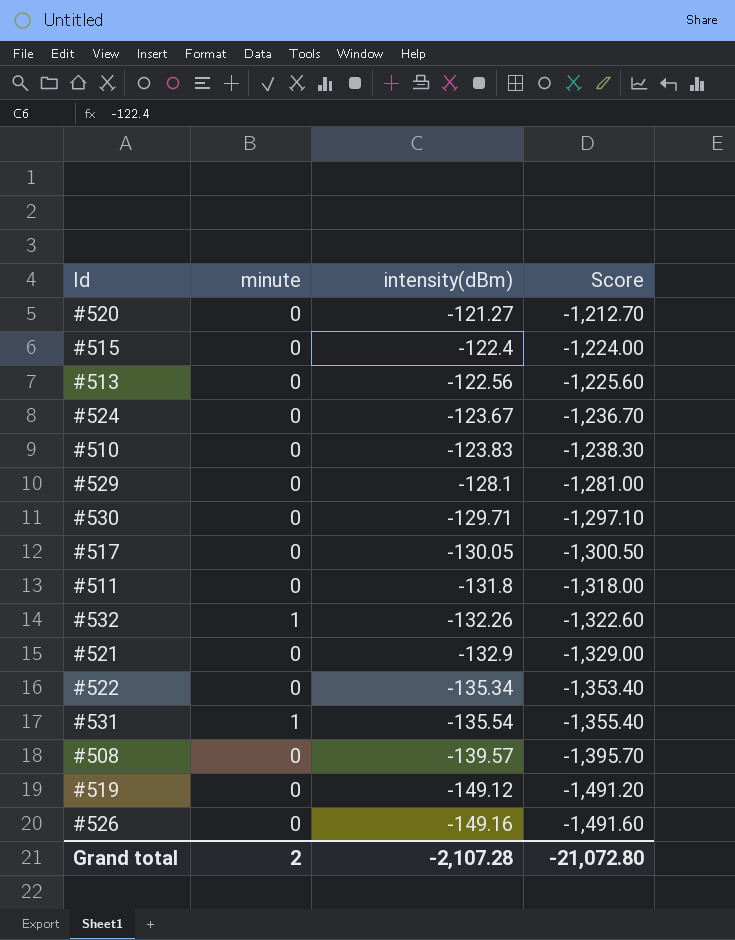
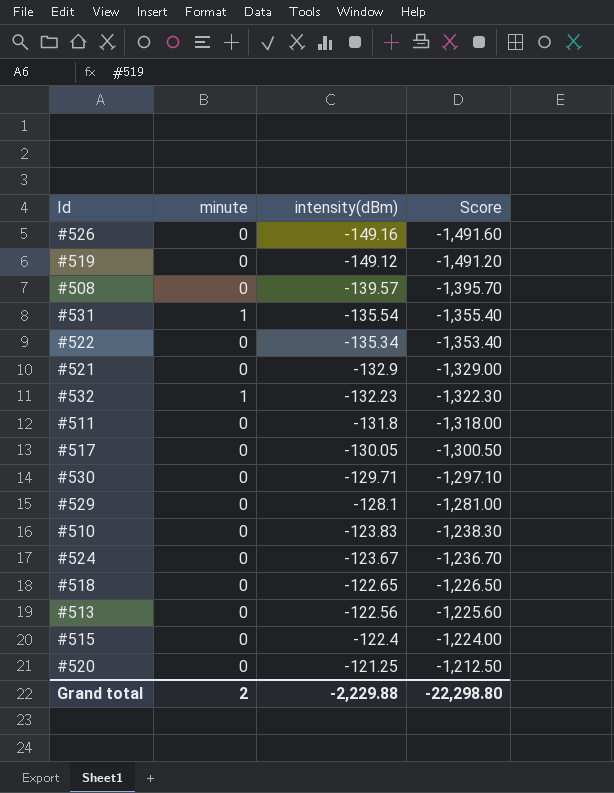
row order: intensity(dBm) descending -> intensity(dBm) ascending
#532 | intensity(dBm): -132.26 -> -132.23
#532 | Score: -1,322.60 -> -1,322.30
row #518: none -> 0 | -122.65 | -1,226.50
#520 | intensity(dBm): -121.27 -> -121.25
#520 | Score: -1,212.70 -> -1,212.50
Grand total | intensity(dBm): -2,107.28 -> -2,229.88
Grand total | Score: -21,072.80 -> -22,298.80

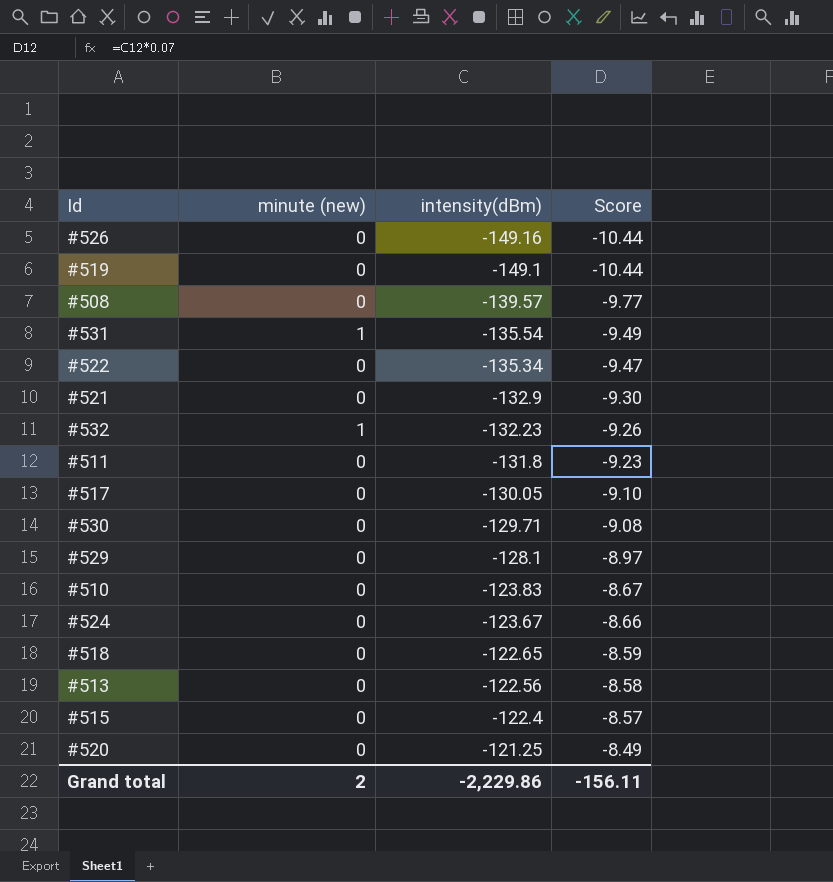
column name: minute -> minute (new)
column Score | formula: [intensity(dBm)] * 10 -> [intensity(dBm)] * 0.07
#519 | intensity(dBm): -149.12 -> -149.1
Grand total | intensity(dBm): -2,229.88 -> -2,229.86
Grand total | Score: -22,298.80 -> -156.11

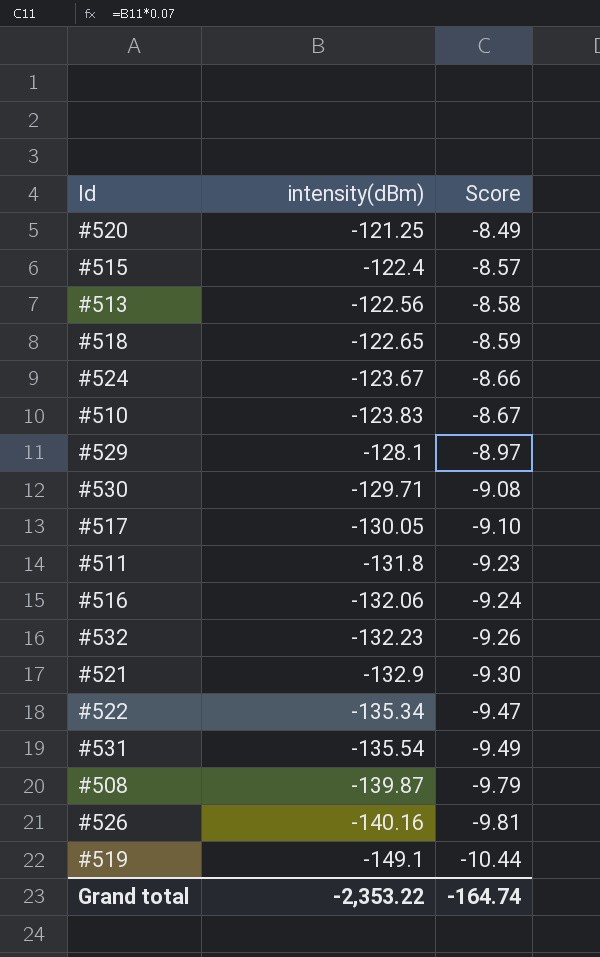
row order: intensity(dBm) ascending -> intensity(dBm) descending
column minute (new) | position: 2 -> none
row #516: none -> -132.06 | -9.24
#508 | intensity(dBm): -139.57 -> -139.87
#508 | Score: -9.77 -> -9.79
#526 | intensity(dBm): -149.16 -> -140.16
#526 | Score: -10.44 -> -9.81
Grand total | intensity(dBm): -2,229.86 -> -2,353.22
Grand total | Score: -156.11 -> -164.74

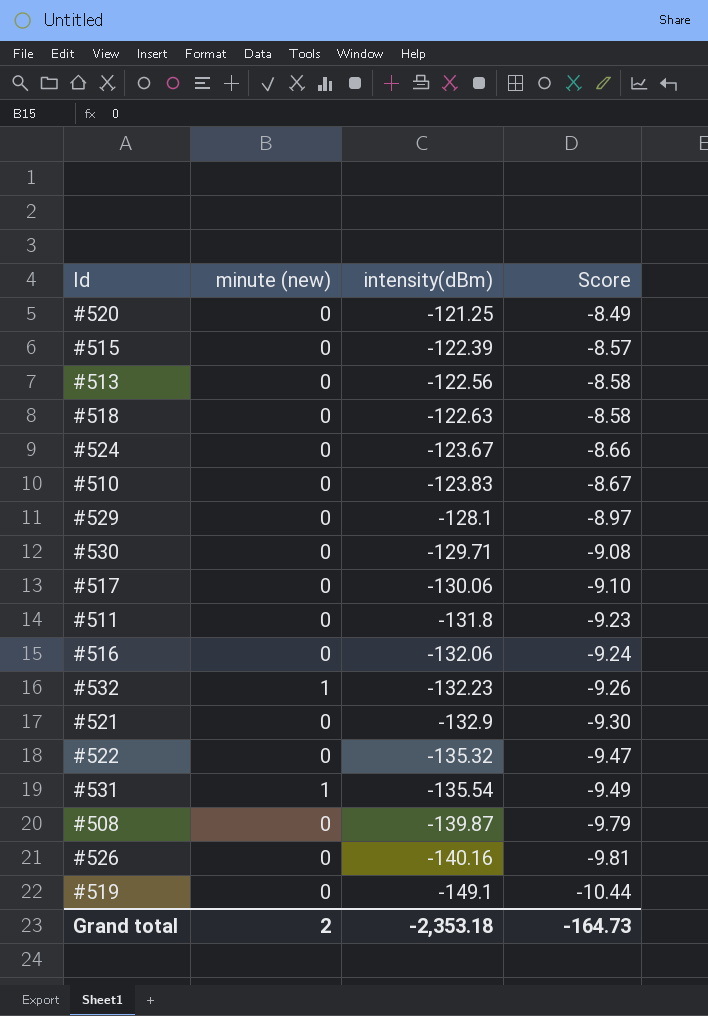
column minute (new) | position: none -> 2
#515 | intensity(dBm): -122.4 -> -122.39
#518 | intensity(dBm): -122.65 -> -122.63
#518 | Score: -8.59 -> -8.58
#517 | intensity(dBm): -130.05 -> -130.06
#522 | intensity(dBm): -135.34 -> -135.32
Grand total | intensity(dBm): -2,353.22 -> -2,353.18
Grand total | Score: -164.74 -> -164.73

